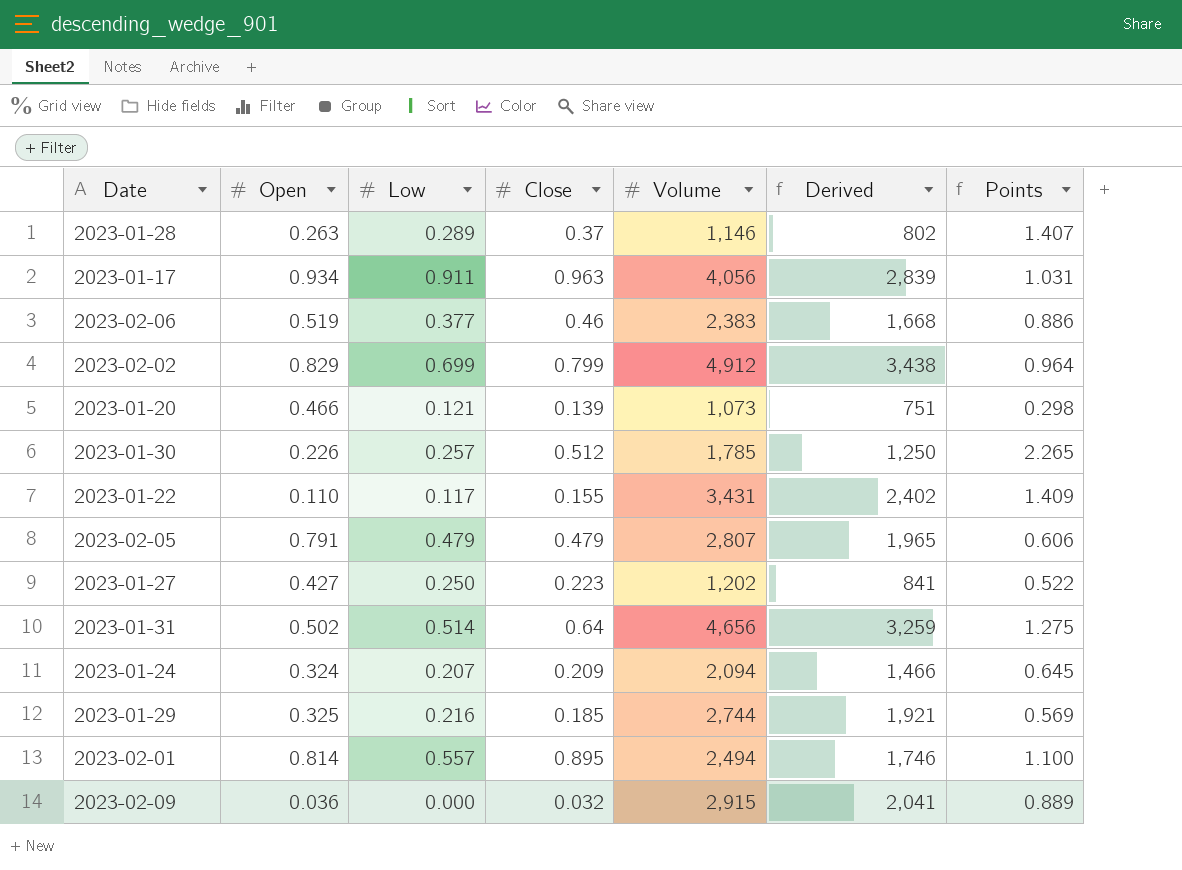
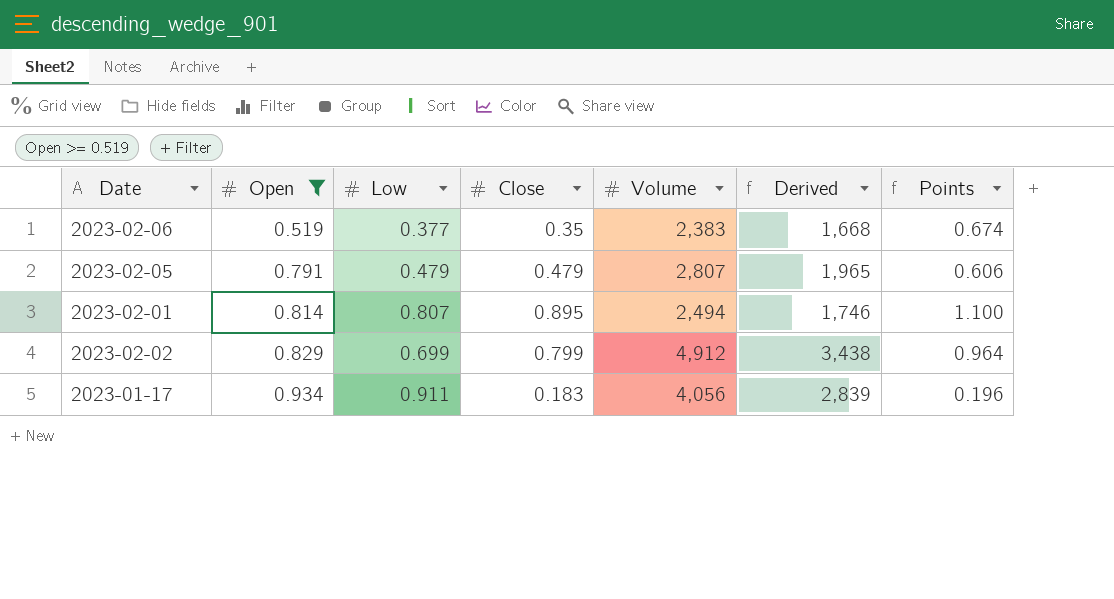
filter: none -> Open >= 0.519
row order: none -> Open ascending
2023-02-06 | Close: 0.46 -> 0.35
2023-02-06 | Points: 0.886 -> 0.674
2023-02-01 | Low: 0.557 -> 0.807
2023-01-17 | Close: 0.963 -> 0.183
2023-01-17 | Points: 1.031 -> 0.196

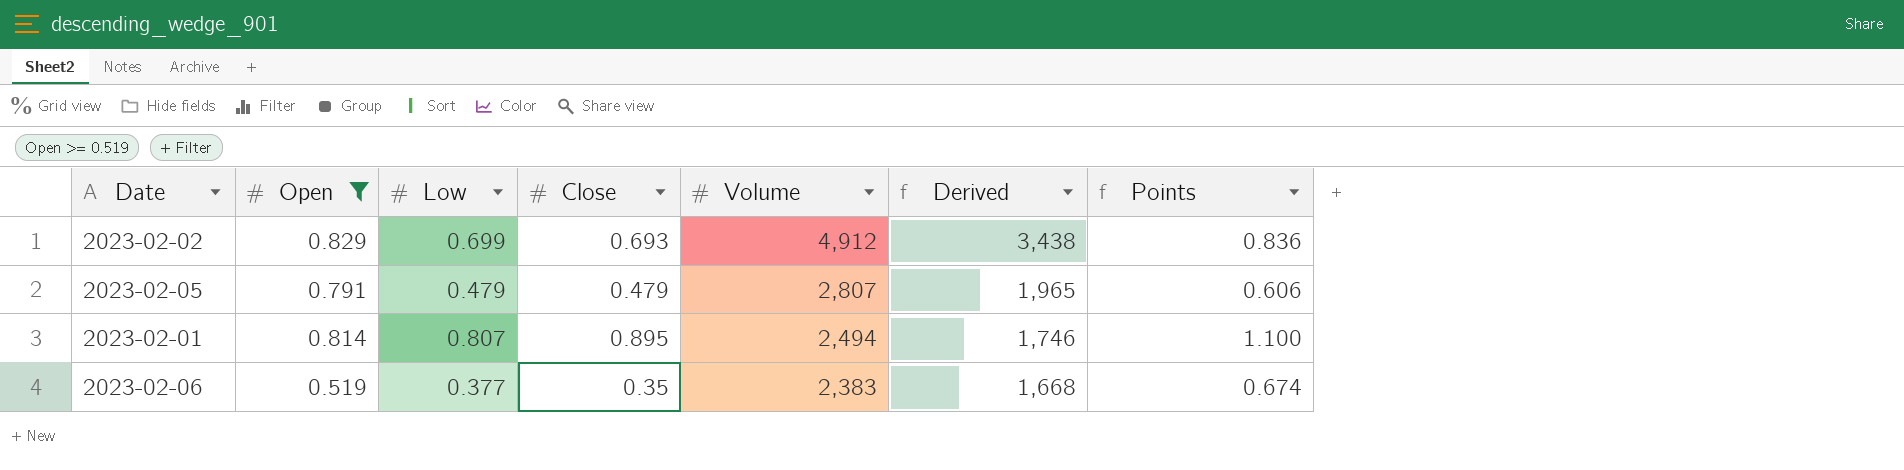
row order: Open ascending -> Volume descending
row 2023-01-17: 0.934 | 0.911 | 0.183 | 4,056 | 2,839 | 0.196 -> none
2023-02-02 | Close: 0.799 -> 0.693
2023-02-02 | Points: 0.964 -> 0.836

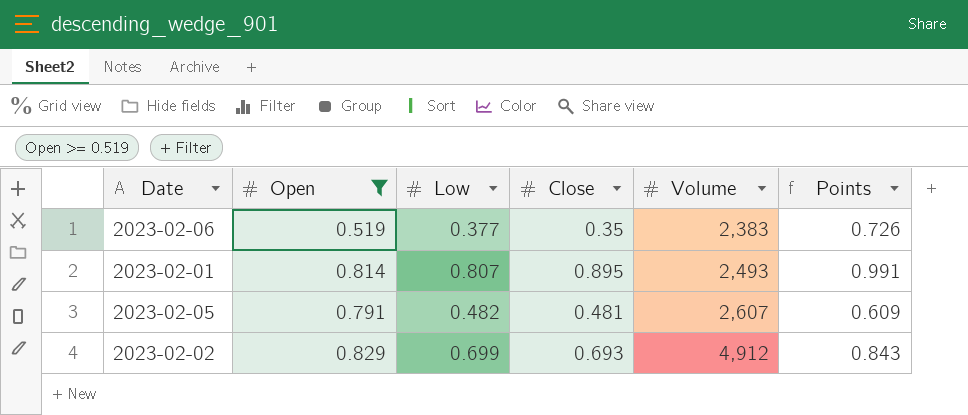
row order: Volume descending -> Volume ascending
column Derived | formula: [Volume] * 0.7 -> none
column Points | formula: [Close] / [Open] -> [Low] / [Open]
2023-02-01 | Volume: 2,494 -> 2,493
2023-02-05 | Low: 0.479 -> 0.482
2023-02-05 | Close: 0.479 -> 0.481
2023-02-05 | Volume: 2,807 -> 2,607

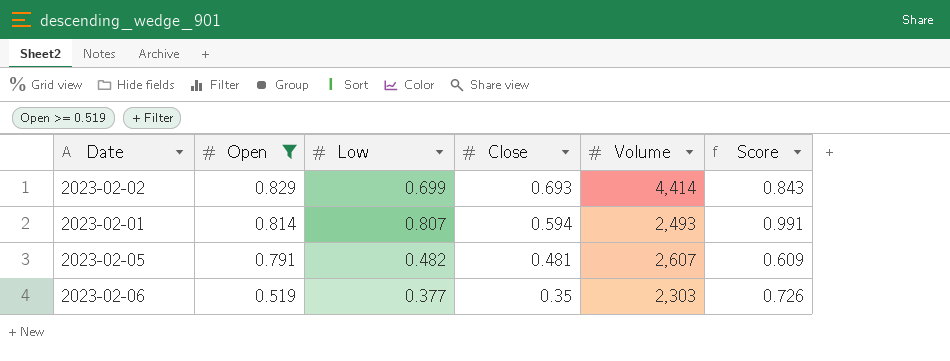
row order: Volume ascending -> Open descending
column name: Points -> Score
2023-02-02 | Volume: 4,912 -> 4,414
2023-02-01 | Close: 0.895 -> 0.594
2023-02-06 | Volume: 2,383 -> 2,303

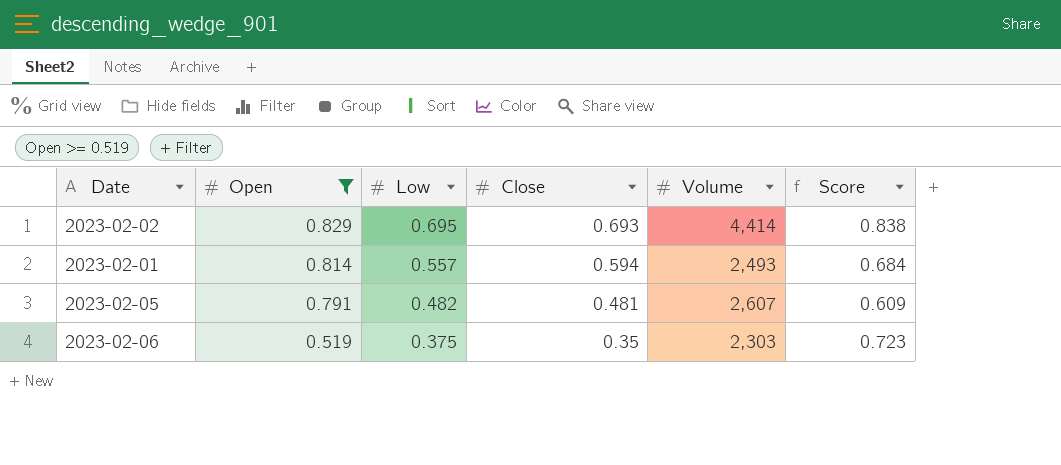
2023-02-02 | Low: 0.699 -> 0.695
2023-02-02 | Score: 0.843 -> 0.838
2023-02-01 | Low: 0.807 -> 0.557
2023-02-01 | Score: 0.991 -> 0.684
2023-02-06 | Low: 0.377 -> 0.375
2023-02-06 | Score: 0.726 -> 0.723

